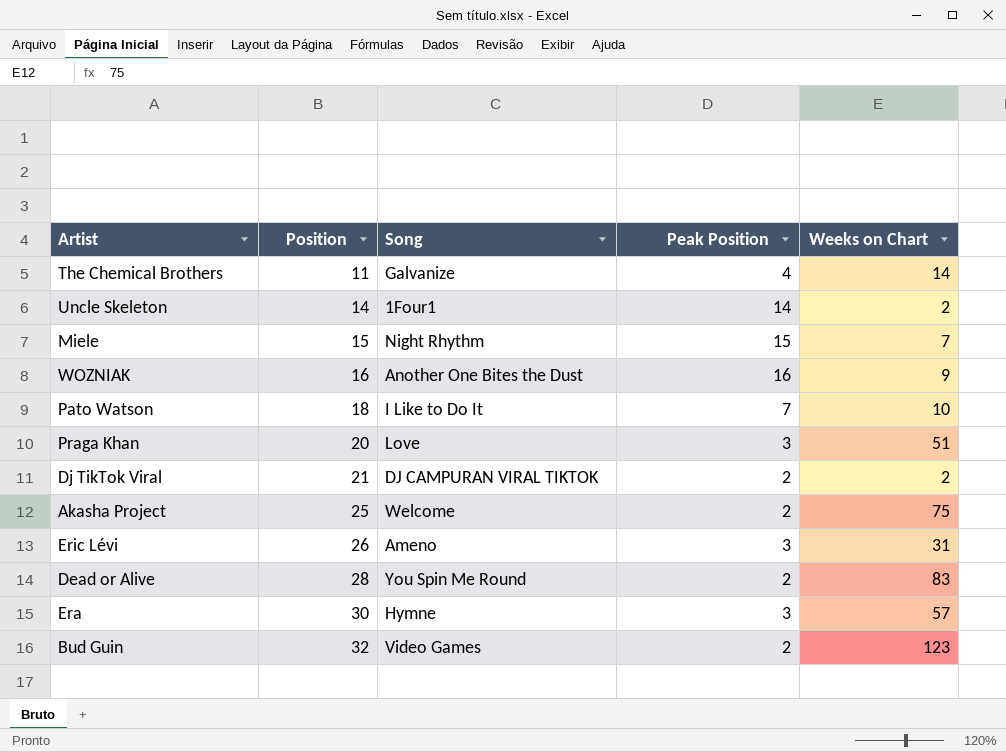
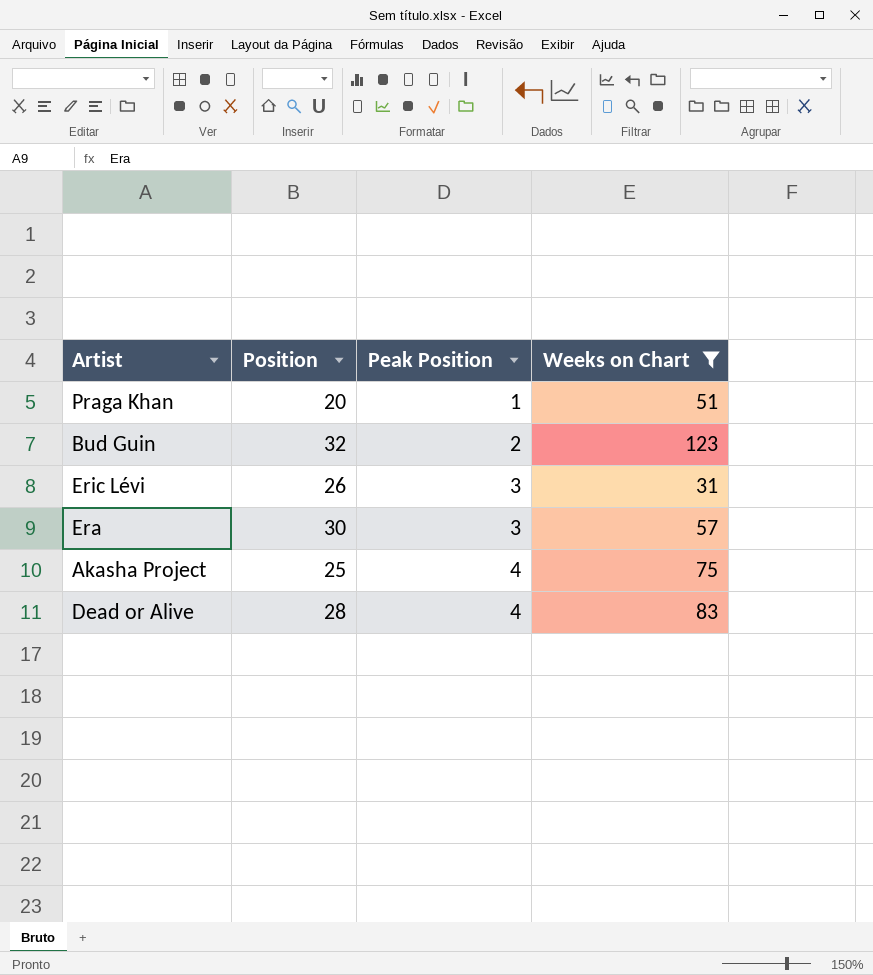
filter: none -> Weeks on Chart >= 31
row order: Position ascending -> Peak Position ascending
column Song | position: 3 -> none
Praga Khan | Peak Position: 3 -> 1
Akasha Project | Peak Position: 2 -> 4
Dead or Alive | Peak Position: 2 -> 4

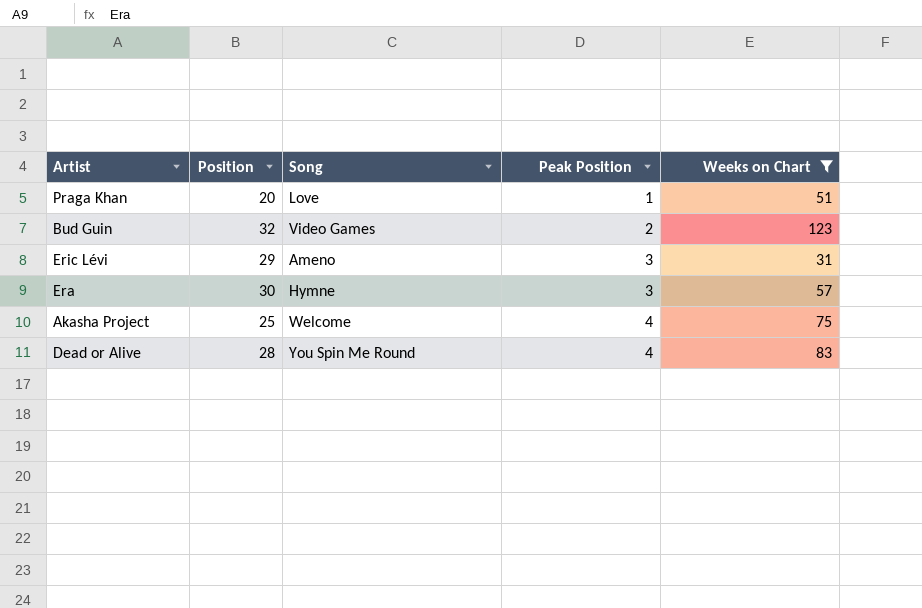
column Song | position: none -> 3
Eric Lévi | Position: 26 -> 29

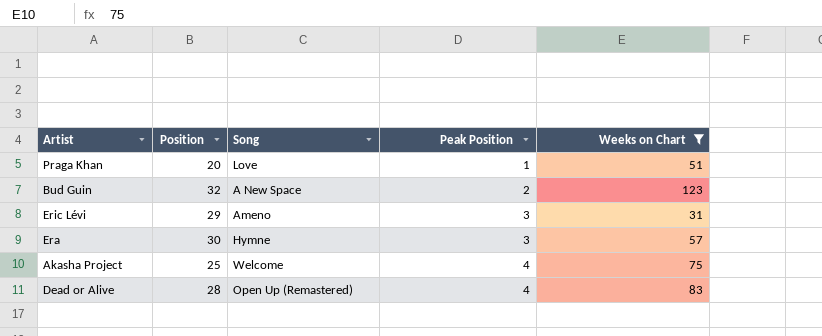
Bud Guin | Song: Video Games -> A New Space
Dead or Alive | Song: You Spin Me Round -> Open Up (Remastered)

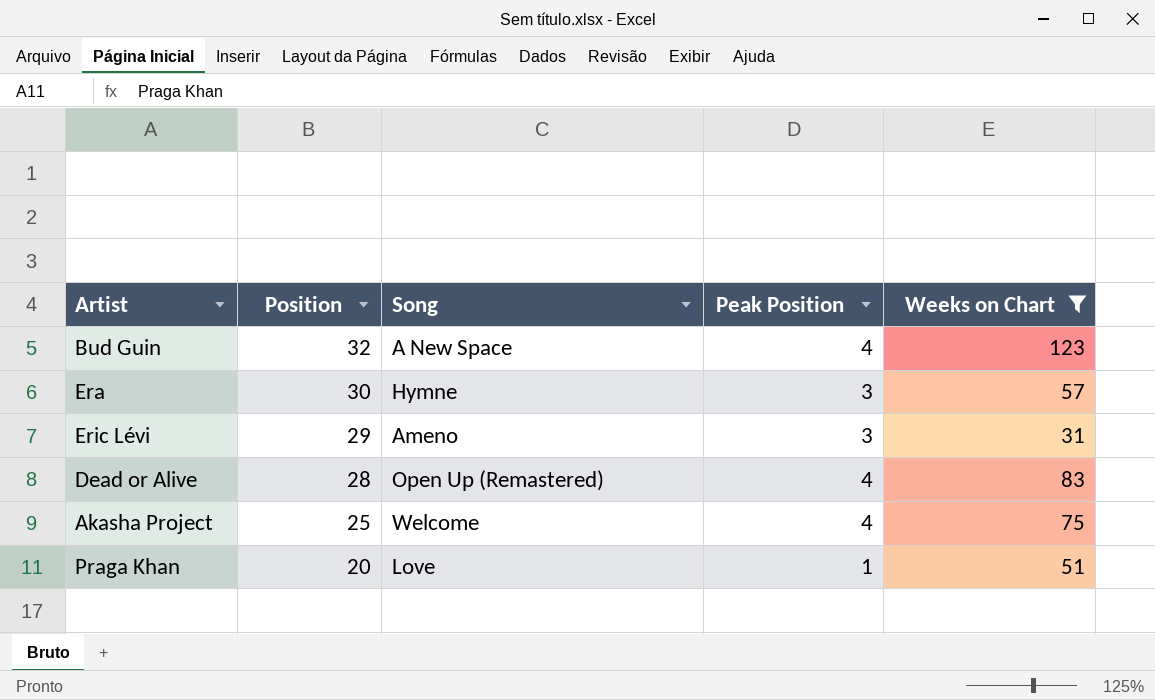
row order: Peak Position ascending -> Position descending
Bud Guin | Peak Position: 2 -> 4

